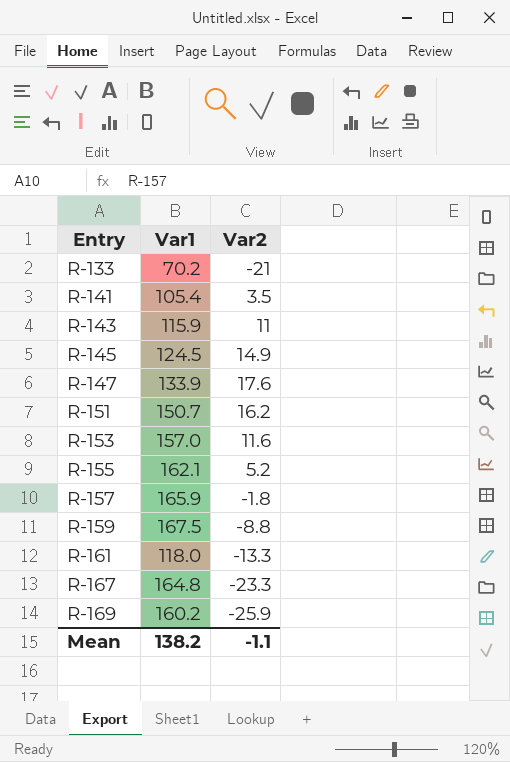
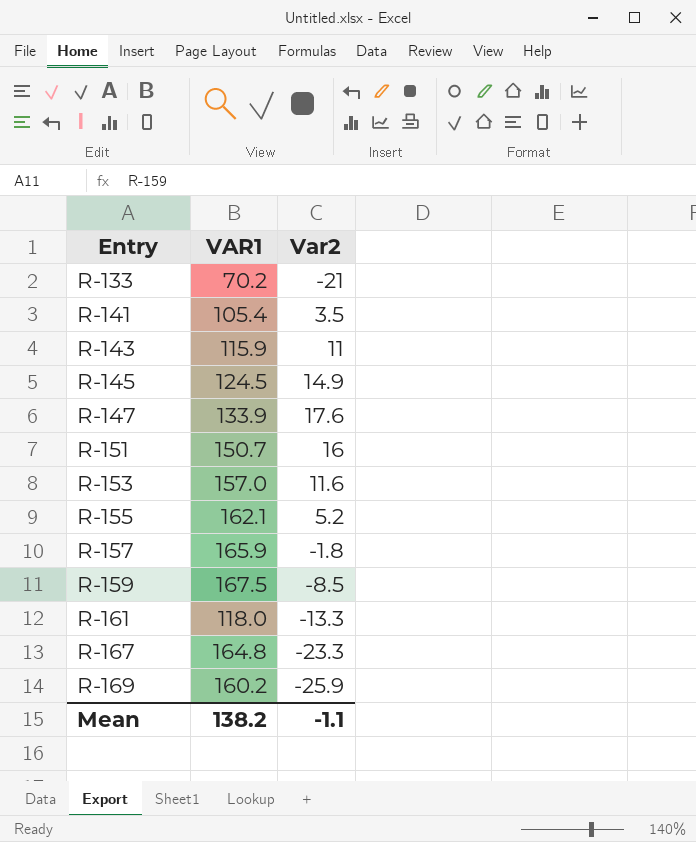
column name: Var1 -> VAR1
R-151 | Var2: 16.2 -> 16
R-159 | Var2: -8.8 -> -8.5

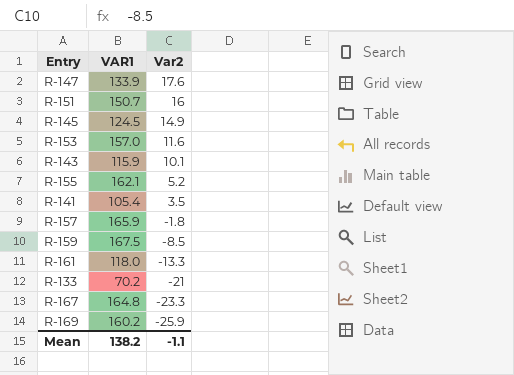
row order: Entry ascending -> Var2 descending
R-143 | Var2: 11 -> 10.1

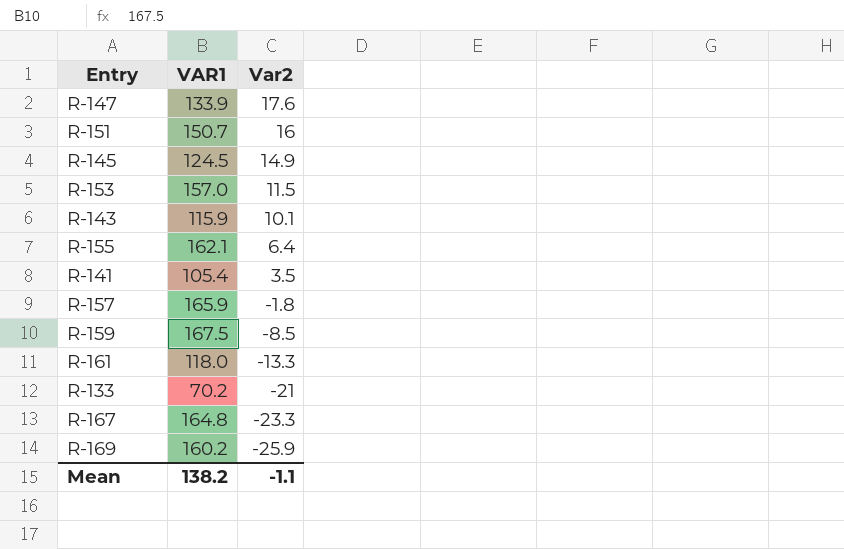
R-153 | Var2: 11.6 -> 11.5
R-155 | Var2: 5.2 -> 6.4

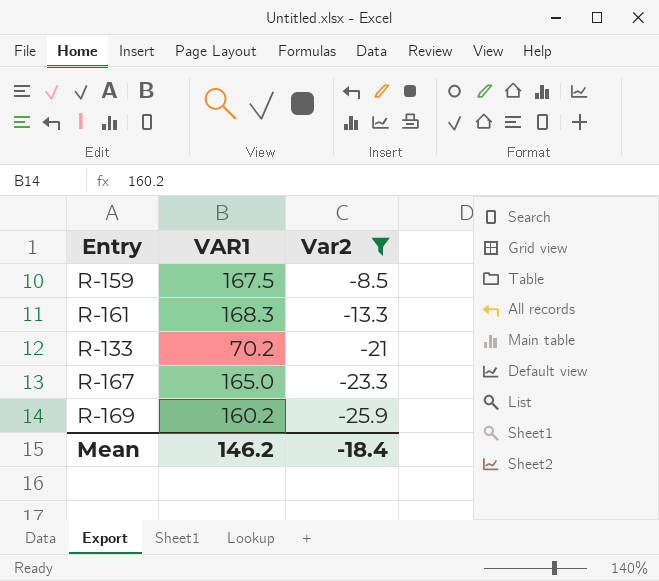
filter: none -> Var2 <= -8.5
R-161 | VAR1: 118.0 -> 168.3
R-167 | VAR1: 164.8 -> 165.0
Mean | VAR1: 138.2 -> 146.2
Mean | Var2: -1.1 -> -18.4

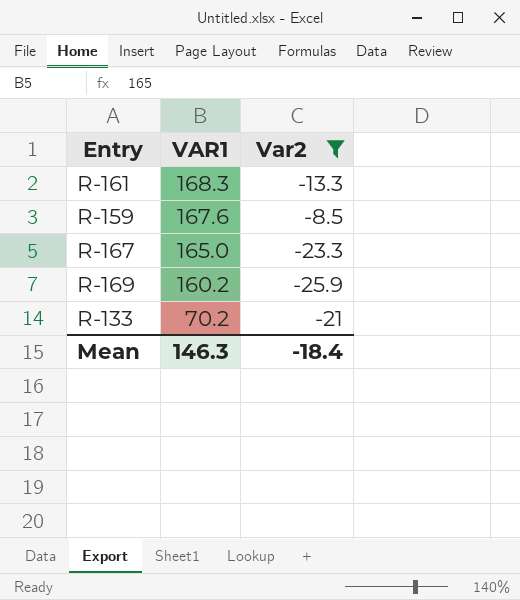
row order: Var2 descending -> VAR1 descending
R-159 | VAR1: 167.5 -> 167.6
Mean | VAR1: 146.2 -> 146.3

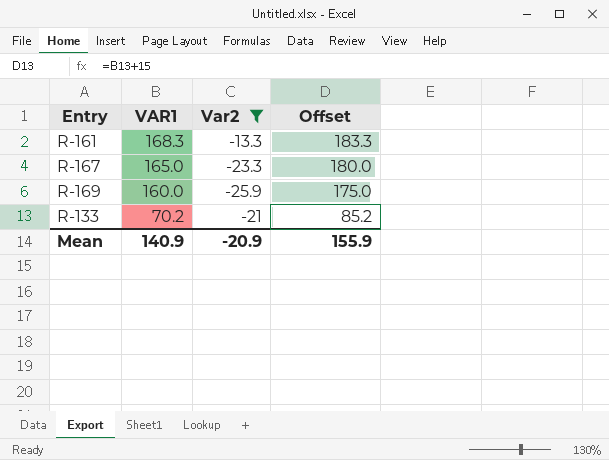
column Offset | formula: none -> [VAR1] + 15
row R-159: 167.6 | -8.5 -> none
R-169 | VAR1: 160.2 -> 160.0
Mean | VAR1: 146.3 -> 140.9
Mean | Var2: -18.4 -> -20.9

